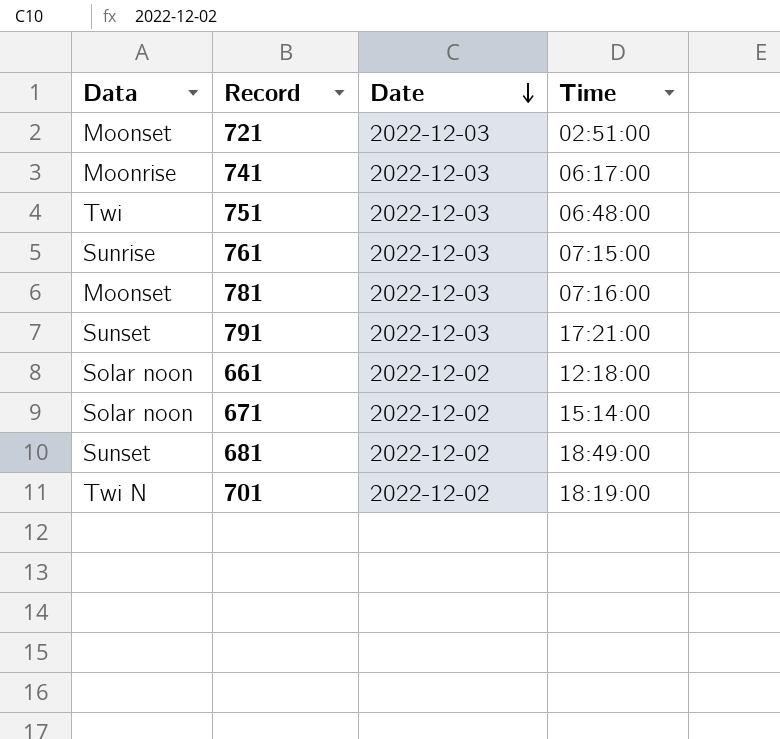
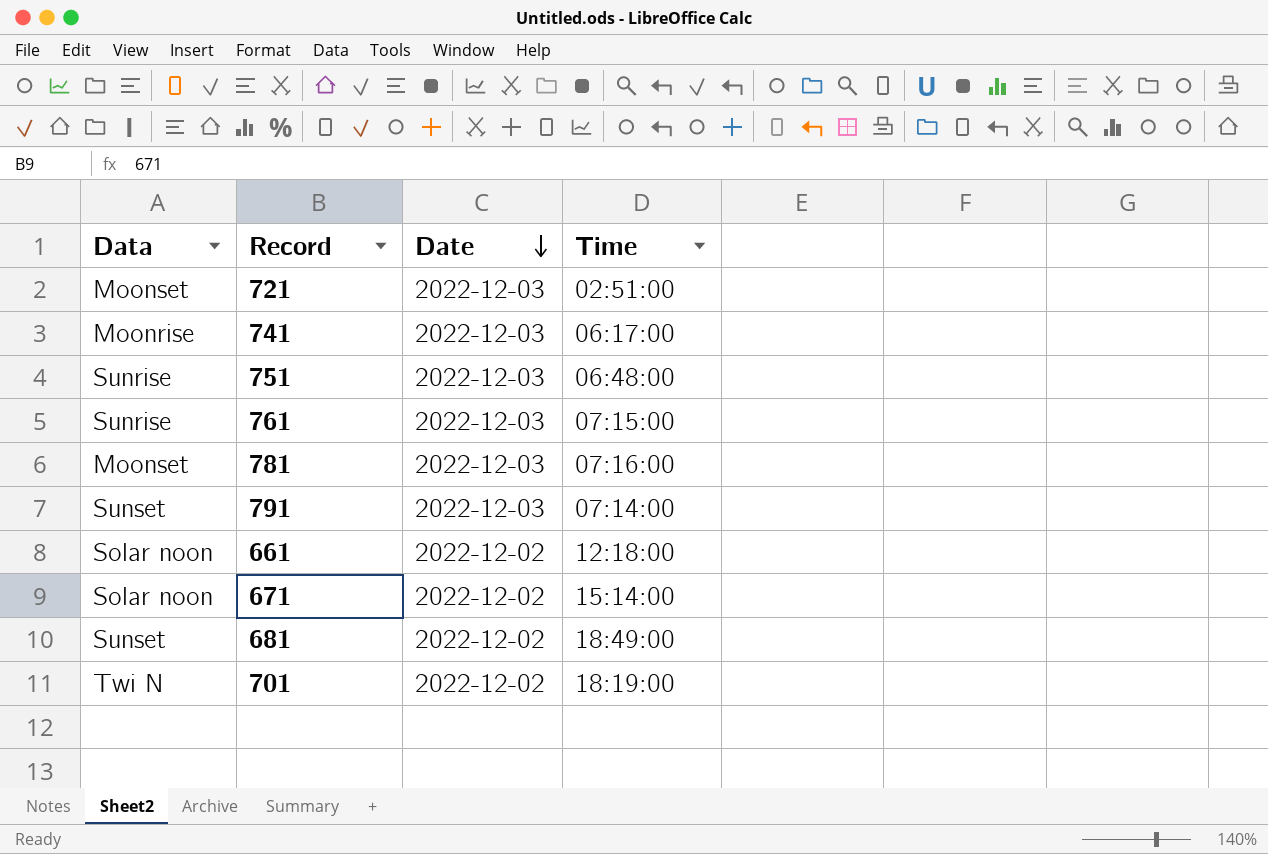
751 | Data: Twi -> Sunrise
791 | Time: 17:21:00 -> 07:14:00

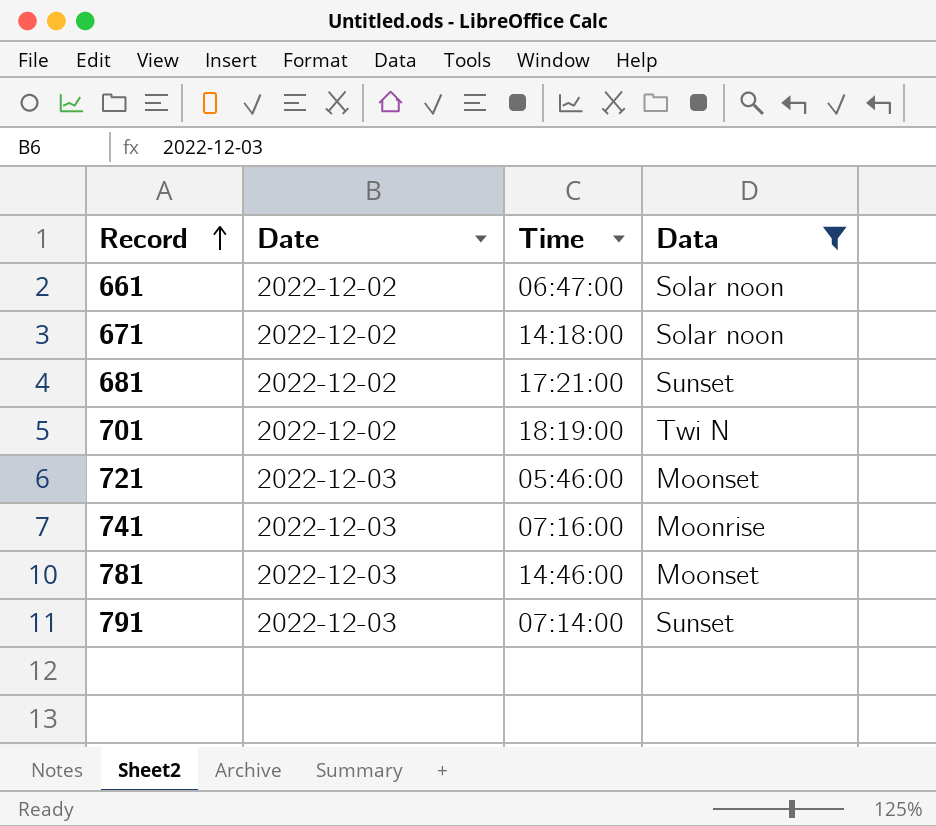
filter: none -> Data != Sunrise
row order: Date descending -> Record ascending
column Data | position: 1 -> 4
661 | Time: 12:18:00 -> 06:47:00
671 | Time: 15:14:00 -> 14:18:00
681 | Time: 18:49:00 -> 17:21:00
721 | Time: 02:51:00 -> 05:46:00
741 | Time: 06:17:00 -> 07:16:00
781 | Time: 07:16:00 -> 14:46:00

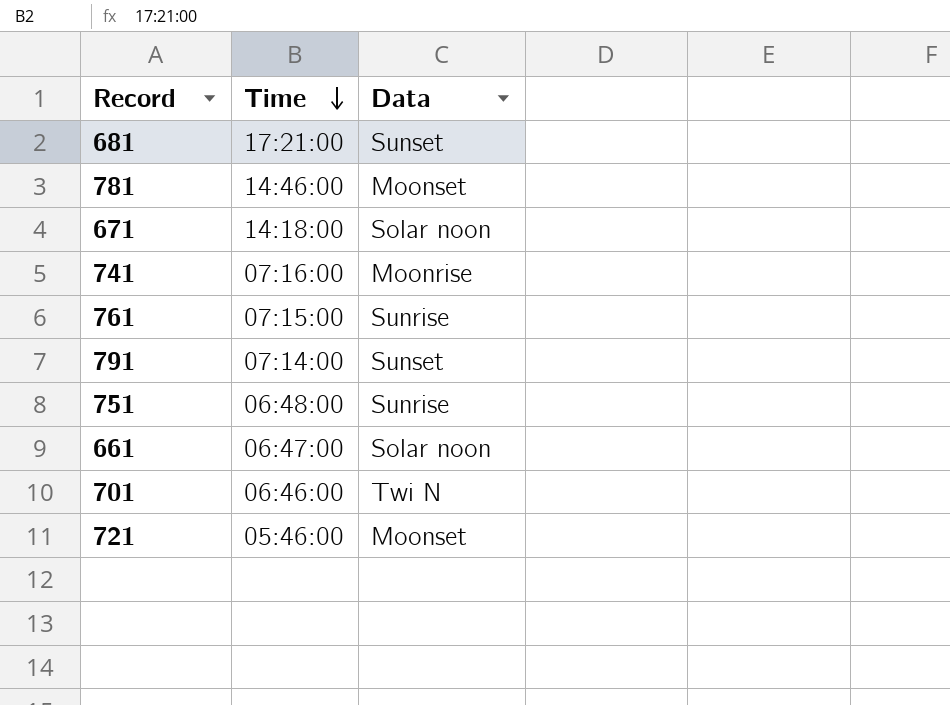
filter: Data != Sunrise -> none
row order: Record ascending -> Time descending
column Date | position: 2 -> none
701 | Time: 18:19:00 -> 06:46:00

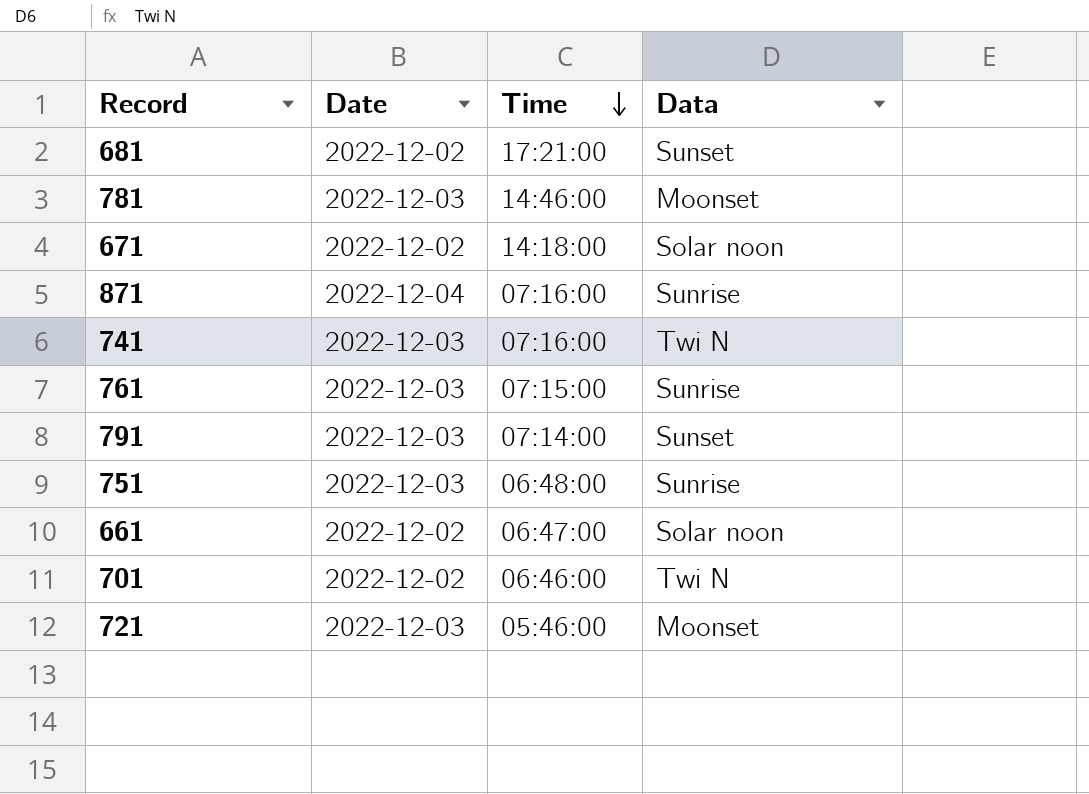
column Date | position: none -> 2
row 871: none -> 2022-12-04 | 07:16:00 | Sunrise
741 | Data: Moonrise -> Twi N

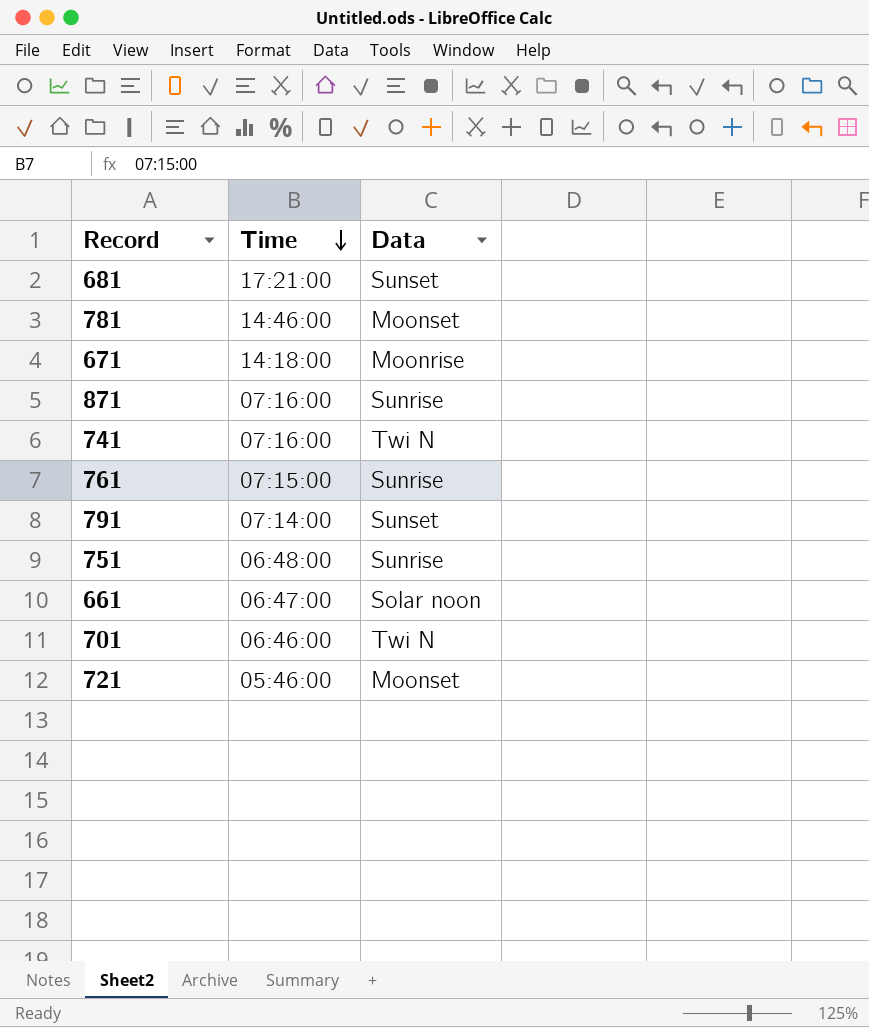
column Date | position: 2 -> none
671 | Data: Solar noon -> Moonrise

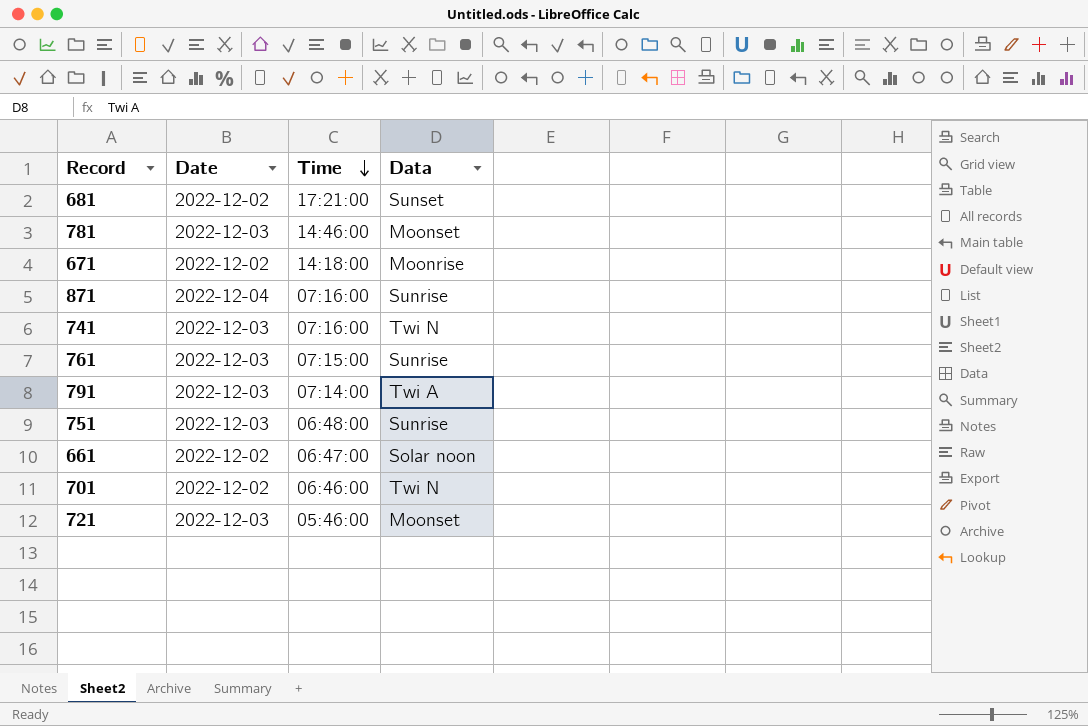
column Date | position: none -> 2
791 | Data: Sunset -> Twi A

